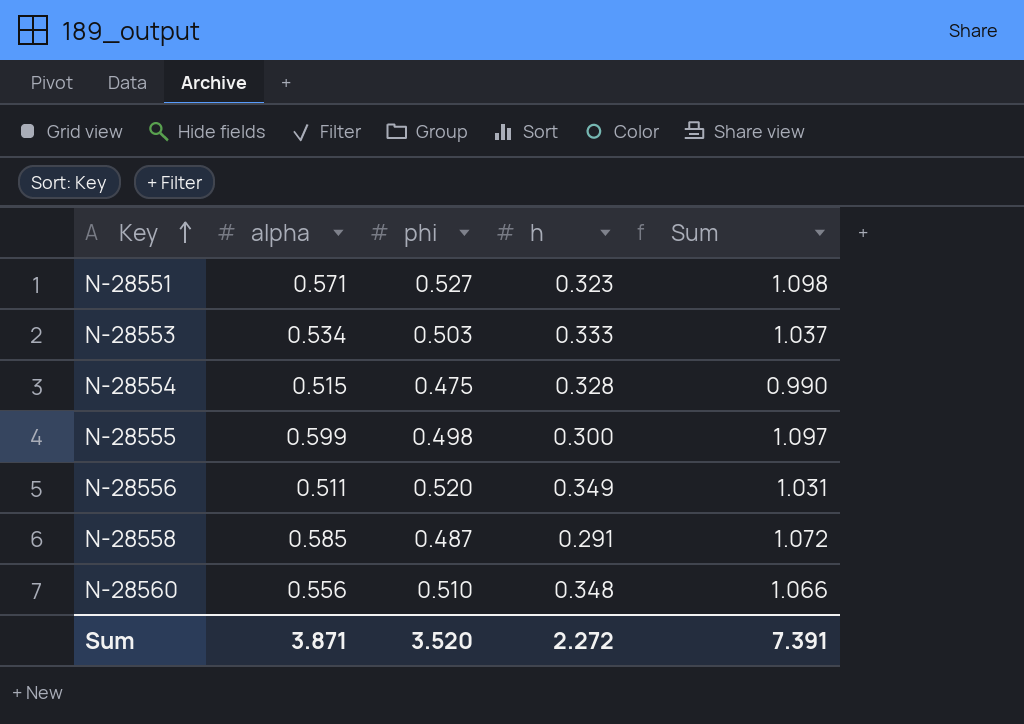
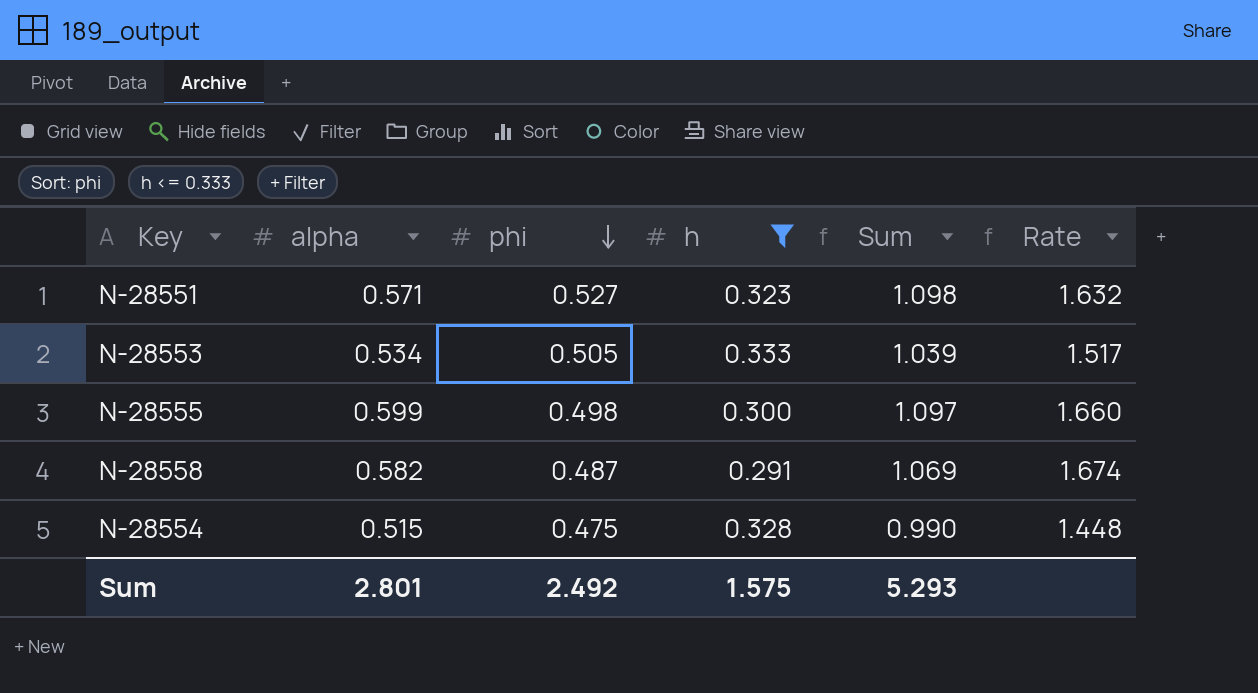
filter: none -> h <= 0.333
row order: Key ascending -> phi descending
column Rate | formula: none -> [phi] / [h]
N-28553 | phi: 0.503 -> 0.505
N-28553 | Sum: 1.037 -> 1.039
N-28558 | alpha: 0.585 -> 0.582
N-28558 | Sum: 1.072 -> 1.069
Sum | alpha: 3.871 -> 2.801
Sum | phi: 3.520 -> 2.492
Sum | h: 2.272 -> 1.575
Sum | Sum: 7.391 -> 5.293

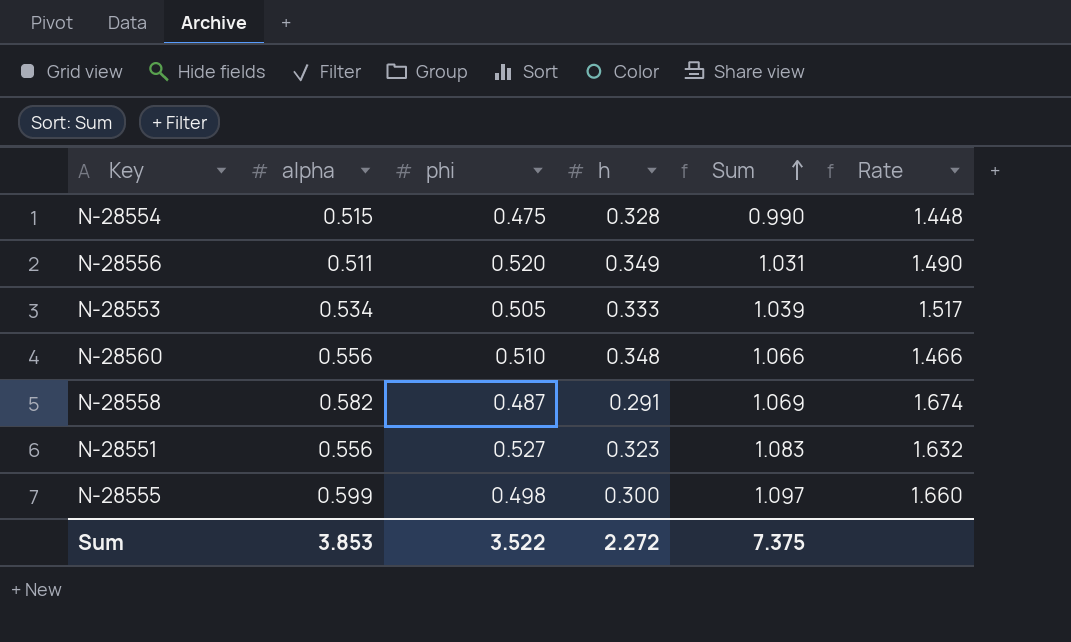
filter: h <= 0.333 -> none
row order: phi descending -> Sum ascending
N-28551 | alpha: 0.571 -> 0.556
N-28551 | Sum: 1.098 -> 1.083
Sum | alpha: 2.801 -> 3.853
Sum | phi: 2.492 -> 3.522
Sum | h: 1.575 -> 2.272
Sum | Sum: 5.293 -> 7.375

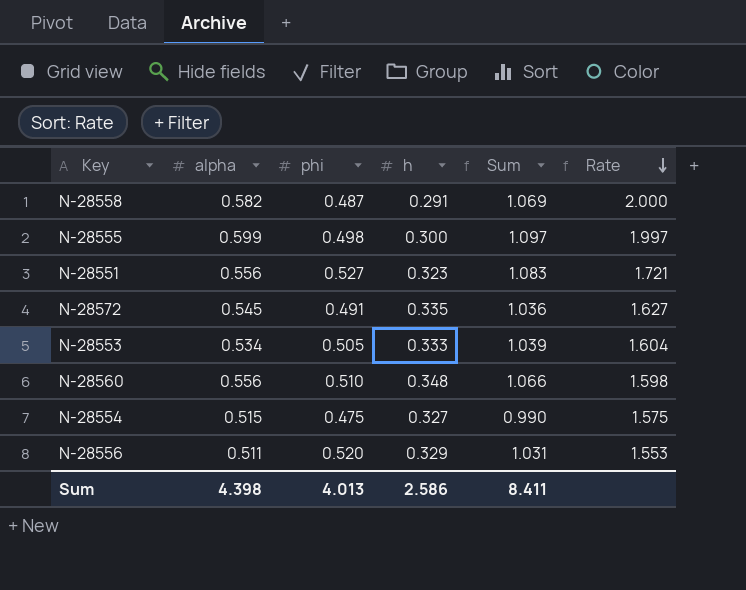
row order: Sum ascending -> Rate descending
column Rate | formula: [phi] / [h] -> [alpha] / [h]
row N-28572: none -> 0.545 | 0.491 | 0.335 | 1.036 | 1.627
N-28554 | h: 0.328 -> 0.327
N-28556 | h: 0.349 -> 0.329
Sum | alpha: 3.853 -> 4.398
Sum | phi: 3.522 -> 4.013
Sum | h: 2.272 -> 2.586
Sum | Sum: 7.375 -> 8.411

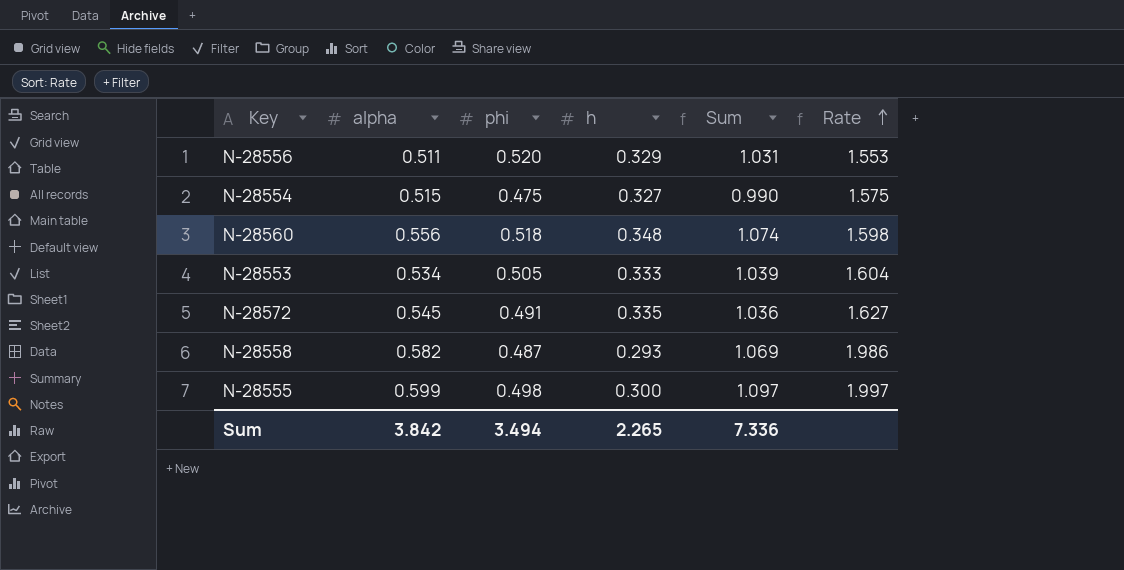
row order: Rate descending -> Rate ascending
row N-28551: 0.556 | 0.527 | 0.323 | 1.083 | 1.721 -> none
N-28560 | phi: 0.510 -> 0.518
N-28560 | Sum: 1.066 -> 1.074
N-28558 | h: 0.291 -> 0.293
N-28558 | Rate: 2.000 -> 1.986
Sum | alpha: 4.398 -> 3.842
Sum | phi: 4.013 -> 3.494
Sum | h: 2.586 -> 2.265
Sum | Sum: 8.411 -> 7.336

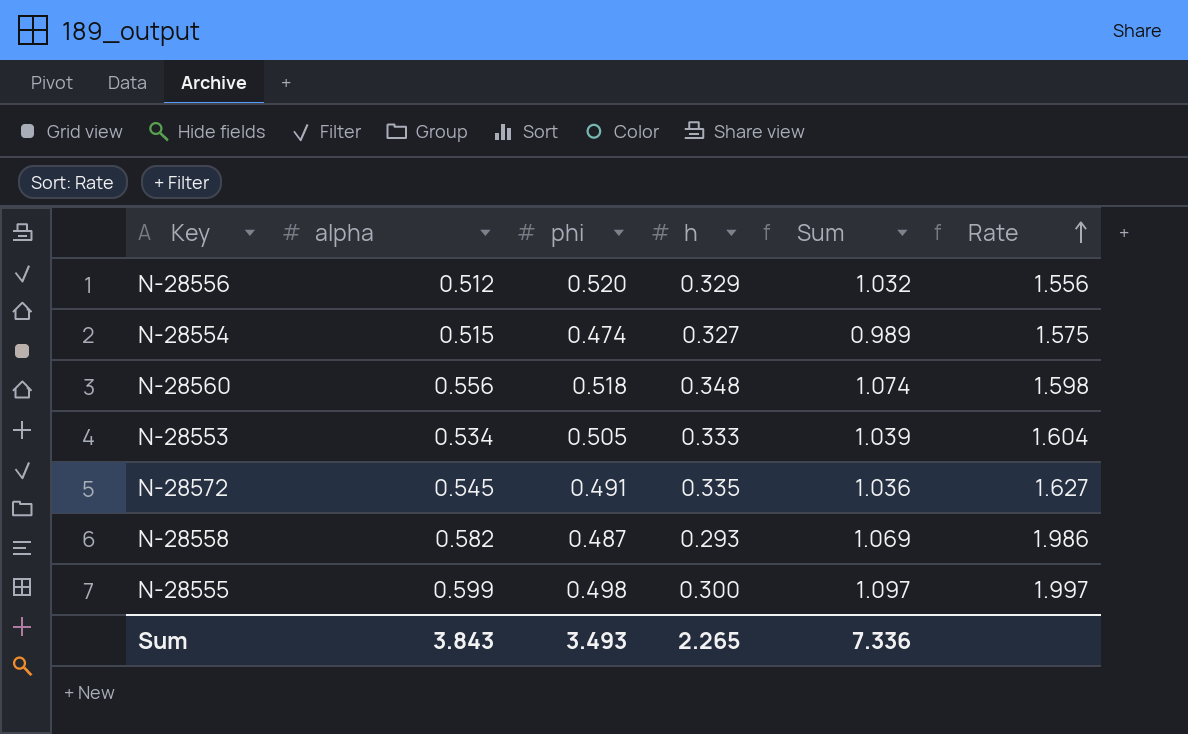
N-28556 | alpha: 0.511 -> 0.512
N-28556 | Sum: 1.031 -> 1.032
N-28556 | Rate: 1.553 -> 1.556
N-28554 | phi: 0.475 -> 0.474
N-28554 | Sum: 0.990 -> 0.989
Sum | alpha: 3.842 -> 3.843
Sum | phi: 3.494 -> 3.493

